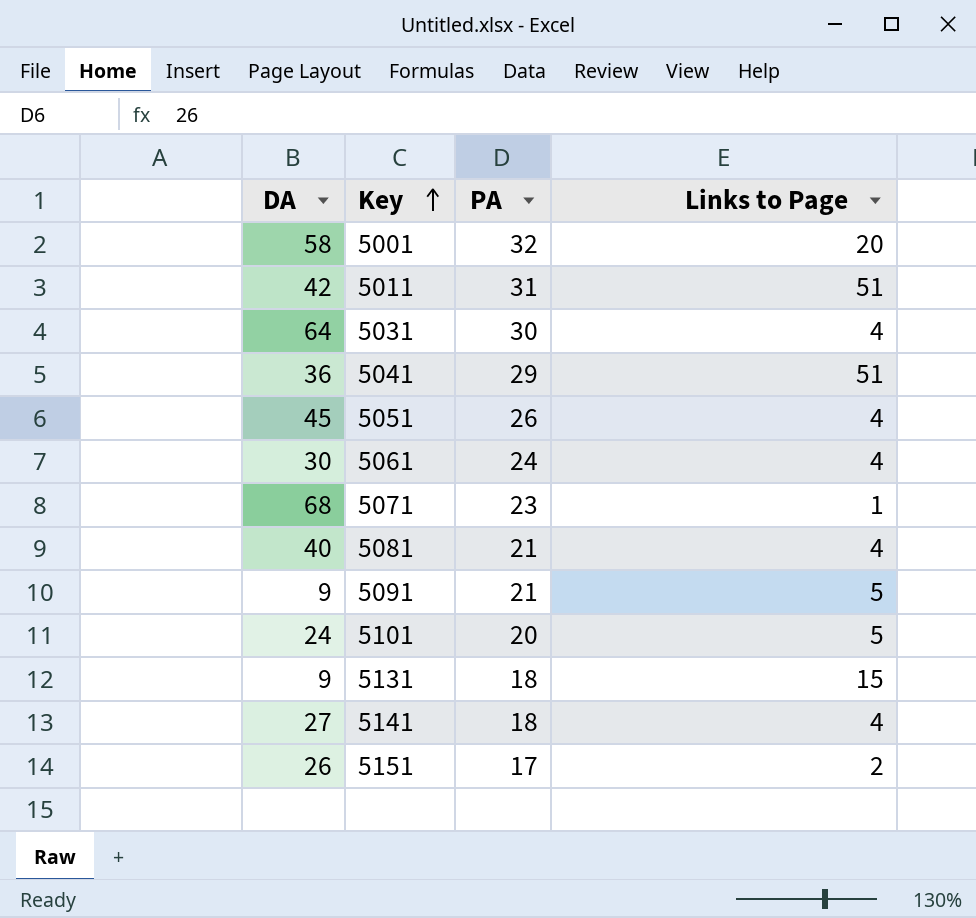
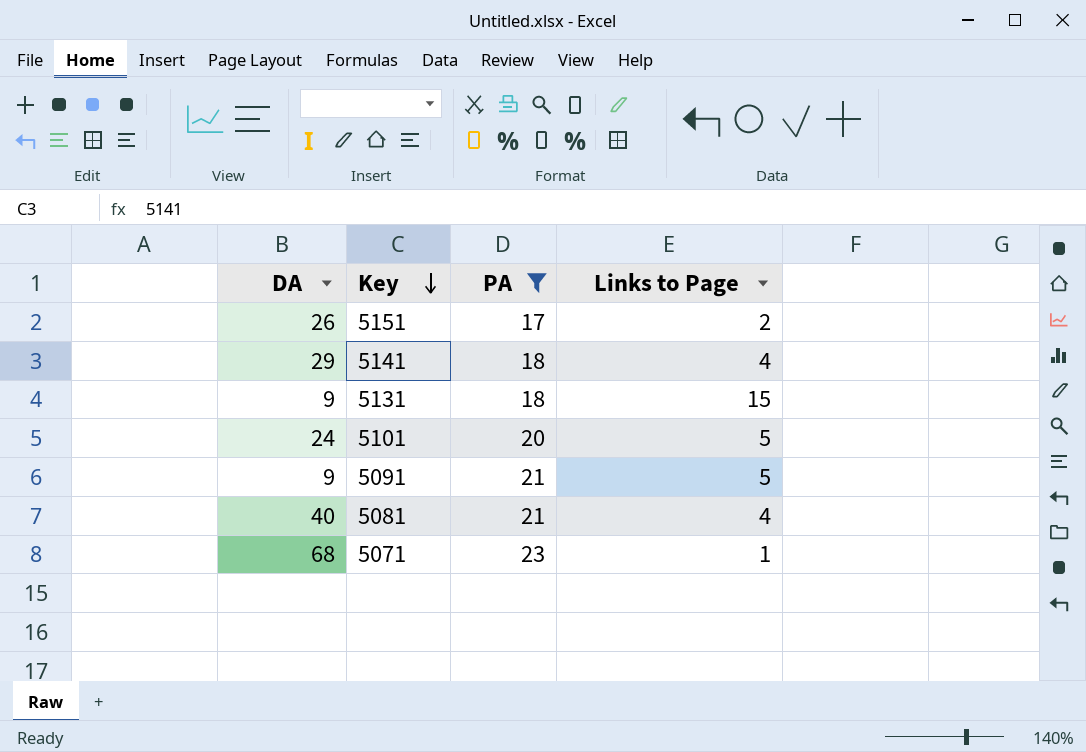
filter: none -> PA <= 23
row order: Key ascending -> Key descending
5141 | DA: 27 -> 29

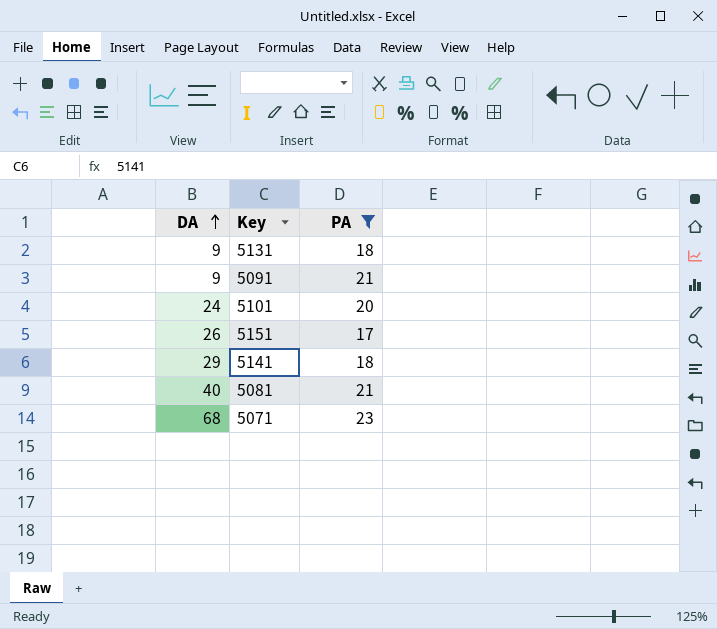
row order: Key descending -> DA ascending
column Links to Page | position: 4 -> none

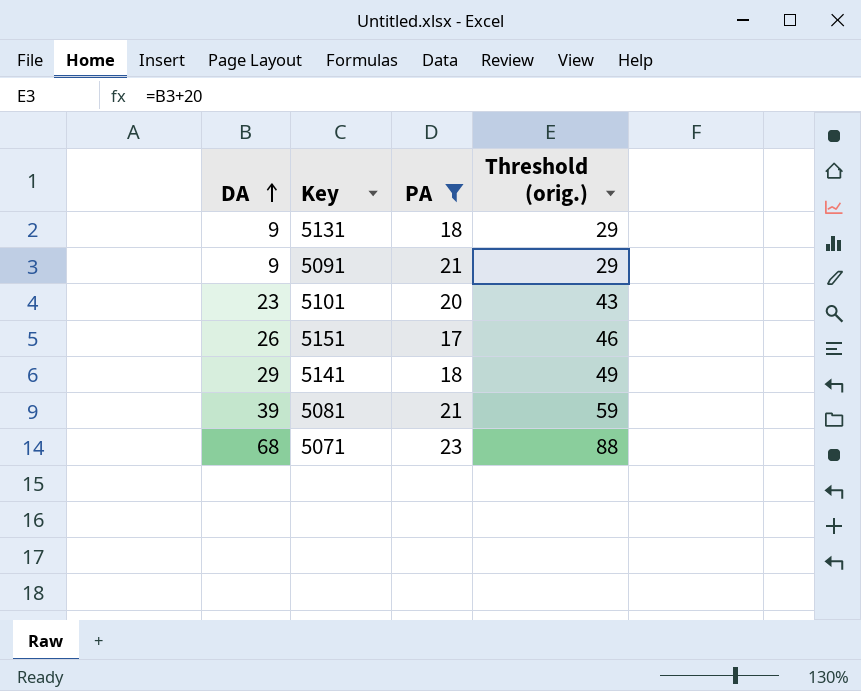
column Threshold (orig.) | formula: none -> [DA] + 20
5101 | DA: 24 -> 23
5081 | DA: 40 -> 39

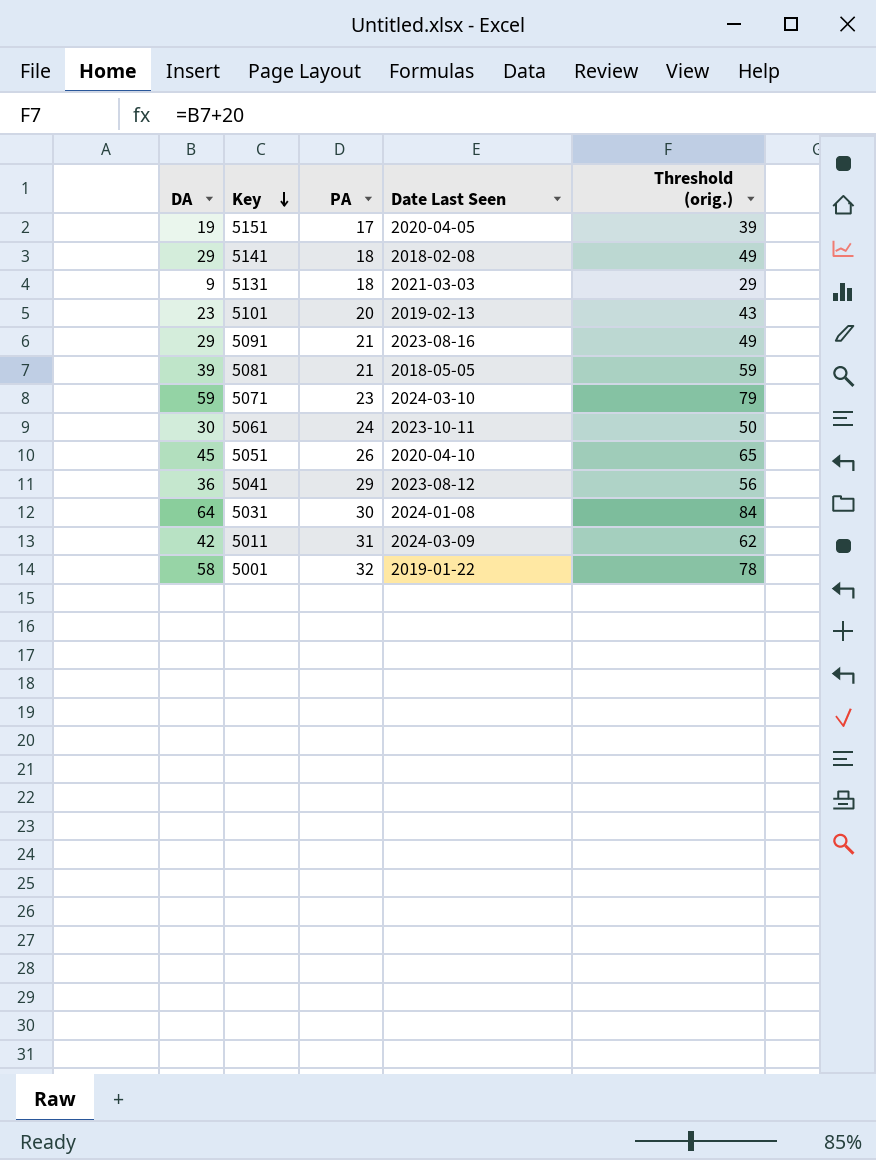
filter: PA <= 23 -> none
row order: DA ascending -> Key descending
column Date Last Seen | position: none -> 4
5151 | DA: 26 -> 19
5151 | Threshold (orig.): 46 -> 39
5091 | DA: 9 -> 29
5091 | Threshold (orig.): 29 -> 49
5071 | DA: 68 -> 59
5071 | Threshold (orig.): 88 -> 79

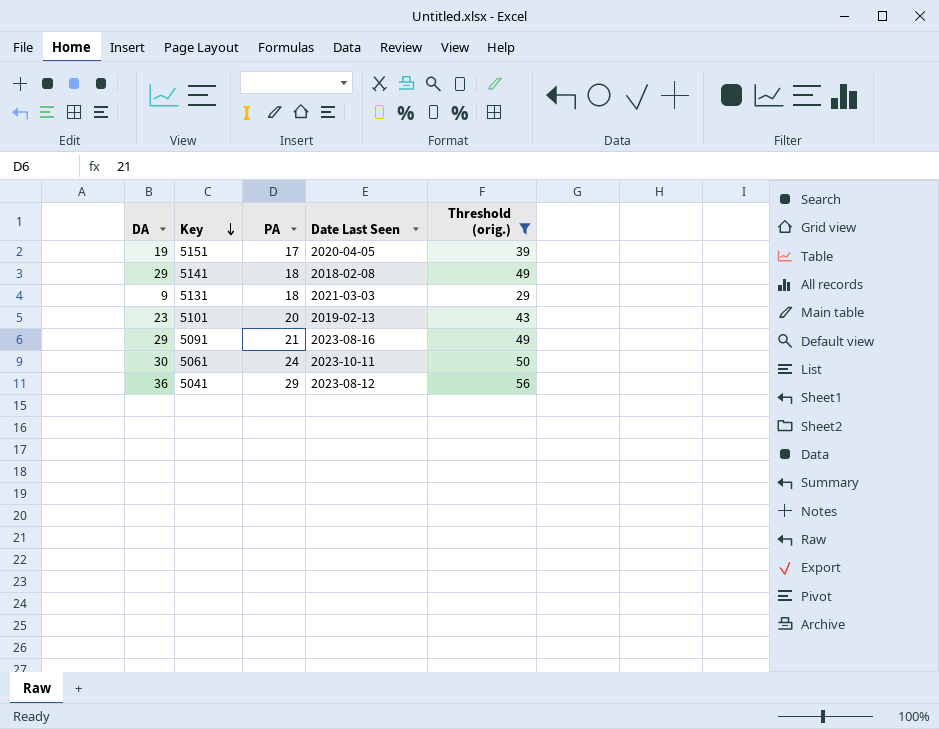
filter: none -> Threshold (orig.) <= 56

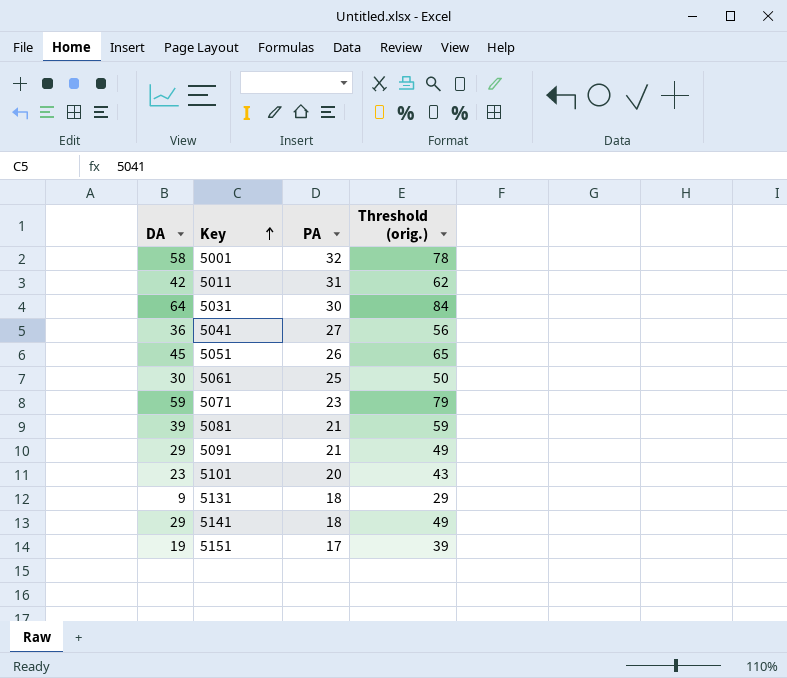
filter: Threshold (orig.) <= 56 -> none
row order: Key descending -> Key ascending
column Date Last Seen | position: 4 -> none
5041 | PA: 29 -> 27
5061 | PA: 24 -> 25

